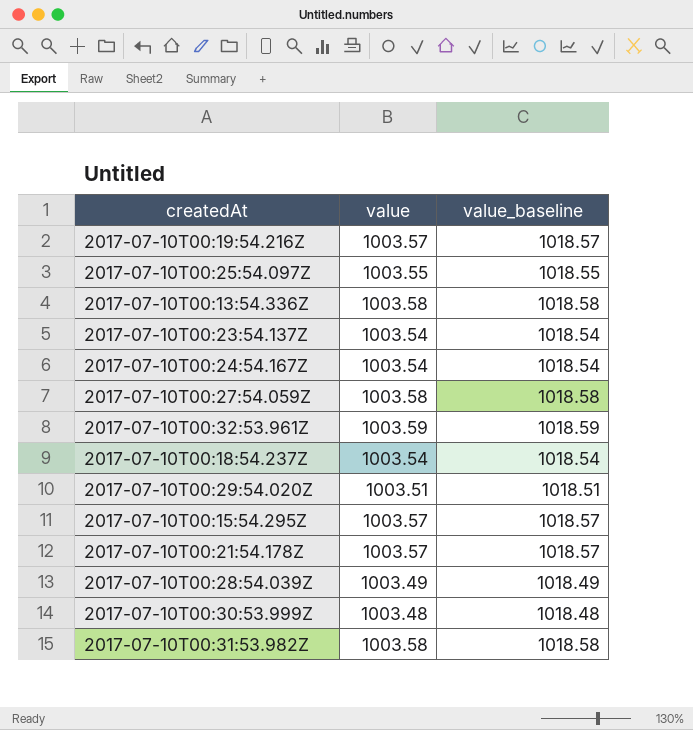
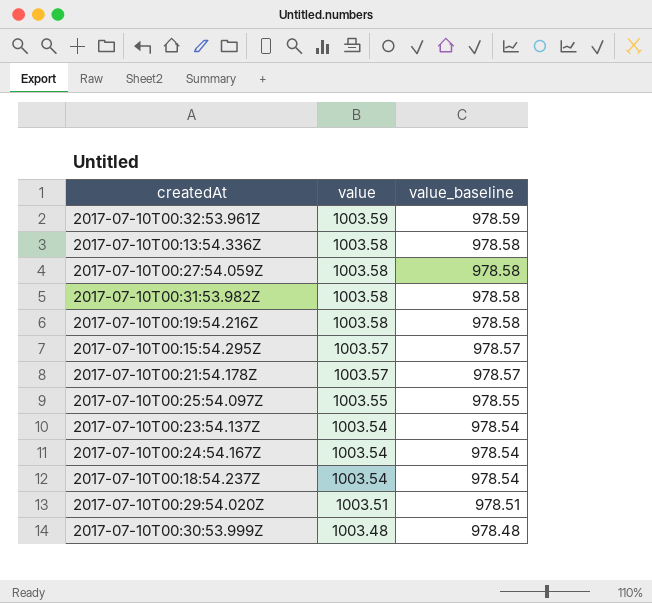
row order: none -> value descending
column value_baseline | formula: [value] + 15 -> [value] - 25
row 2017-07-10T00:28:54.039Z: 1003.49 | 1018.49 -> none
2017-07-10T00:19:54.216Z | value: 1003.57 -> 1003.58

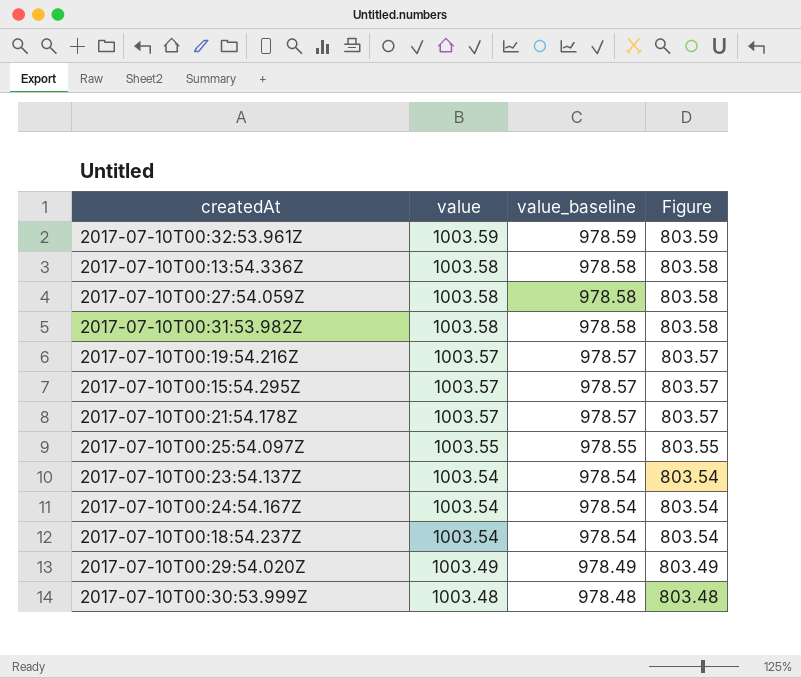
column Figure | formula: none -> [value] - 200
2017-07-10T00:19:54.216Z | value: 1003.58 -> 1003.57
2017-07-10T00:19:54.216Z | value_baseline: 978.58 -> 978.57
2017-07-10T00:29:54.020Z | value: 1003.51 -> 1003.49
2017-07-10T00:29:54.020Z | value_baseline: 978.51 -> 978.49

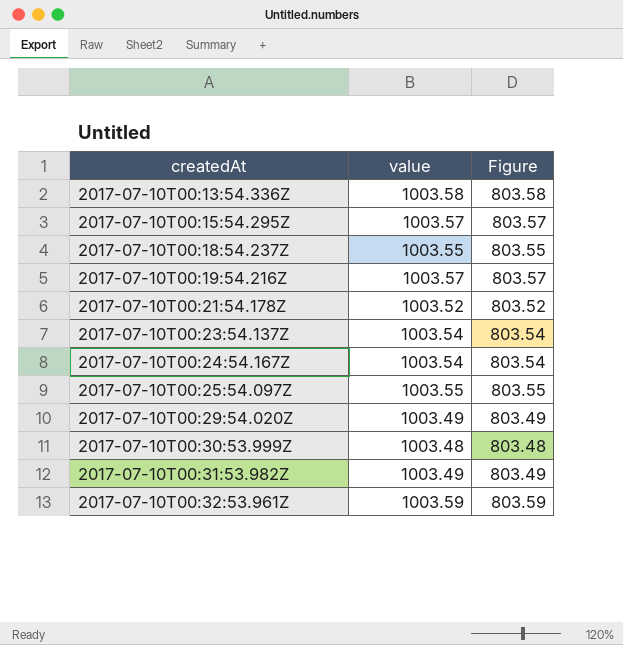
row order: value descending -> createdAt ascending
column value_baseline | formula: [value] - 25 -> none
row 2017-07-10T00:27:54.059Z: 1003.58 | 978.58 | 803.58 -> none
2017-07-10T00:18:54.237Z | value: 1003.54 -> 1003.55
2017-07-10T00:18:54.237Z | Figure: 803.54 -> 803.55
2017-07-10T00:21:54.178Z | value: 1003.57 -> 1003.52
2017-07-10T00:21:54.178Z | Figure: 803.57 -> 803.52
2017-07-10T00:31:53.982Z | value: 1003.58 -> 1003.49
2017-07-10T00:31:53.982Z | Figure: 803.58 -> 803.49

